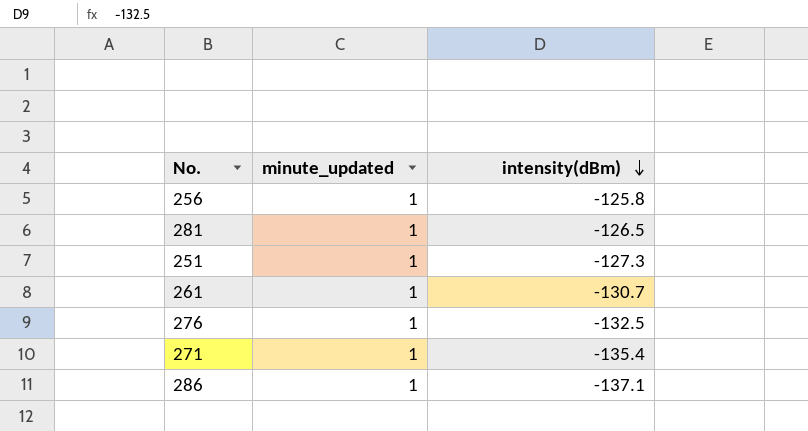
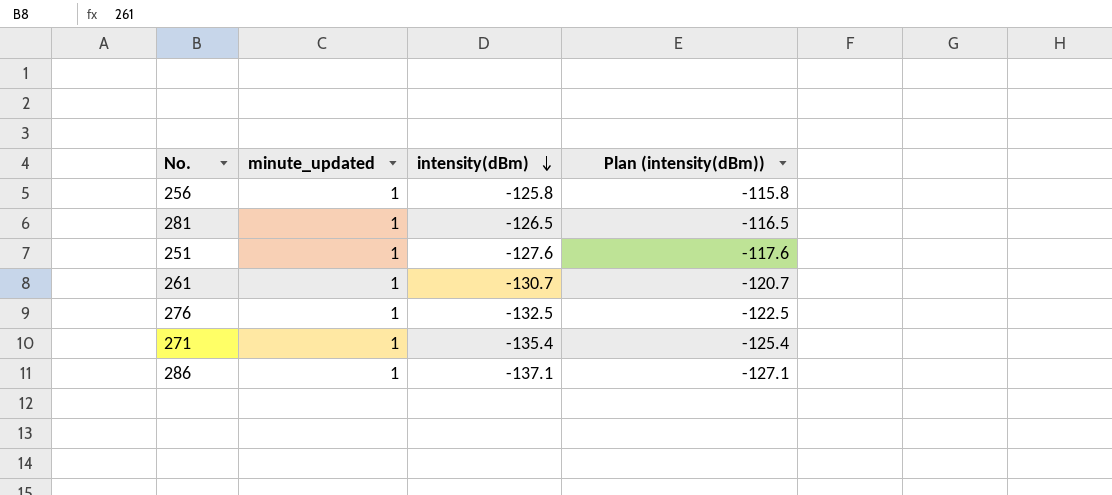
column Plan (intensity(dBm)) | formula: none -> [intensity(dBm)] + 10
251 | intensity(dBm): -127.3 -> -127.6

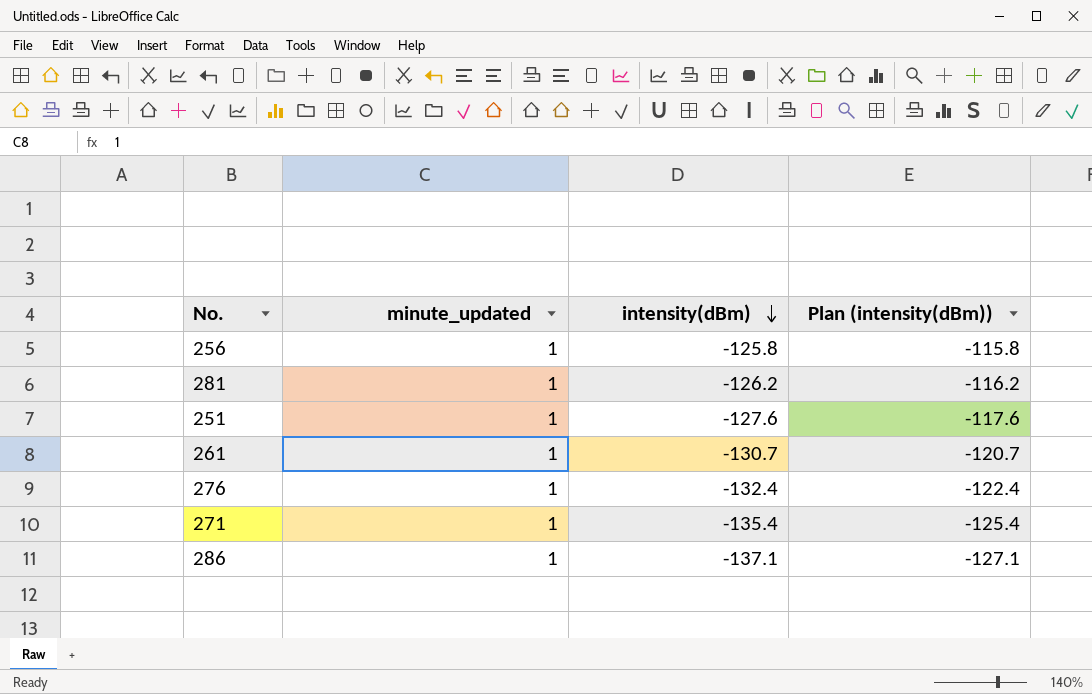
281 | intensity(dBm): -126.5 -> -126.2
281 | Plan (intensity(dBm)): -116.5 -> -116.2
276 | intensity(dBm): -132.5 -> -132.4
276 | Plan (intensity(dBm)): -122.5 -> -122.4

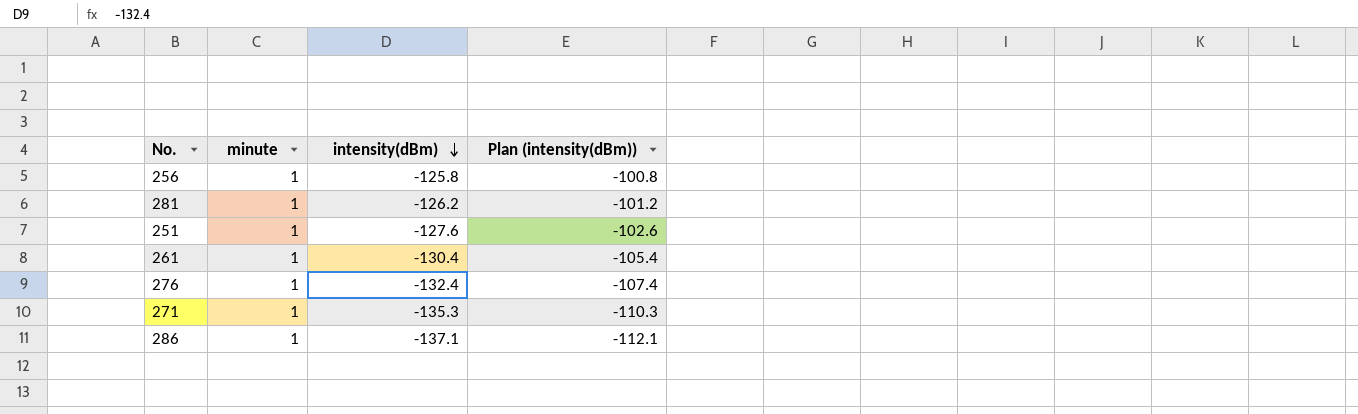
column name: minute_updated -> minute
column Plan (intensity(dBm)) | formula: [intensity(dBm)] + 10 -> [intensity(dBm)] + 25
261 | intensity(dBm): -130.7 -> -130.4
271 | intensity(dBm): -135.4 -> -135.3

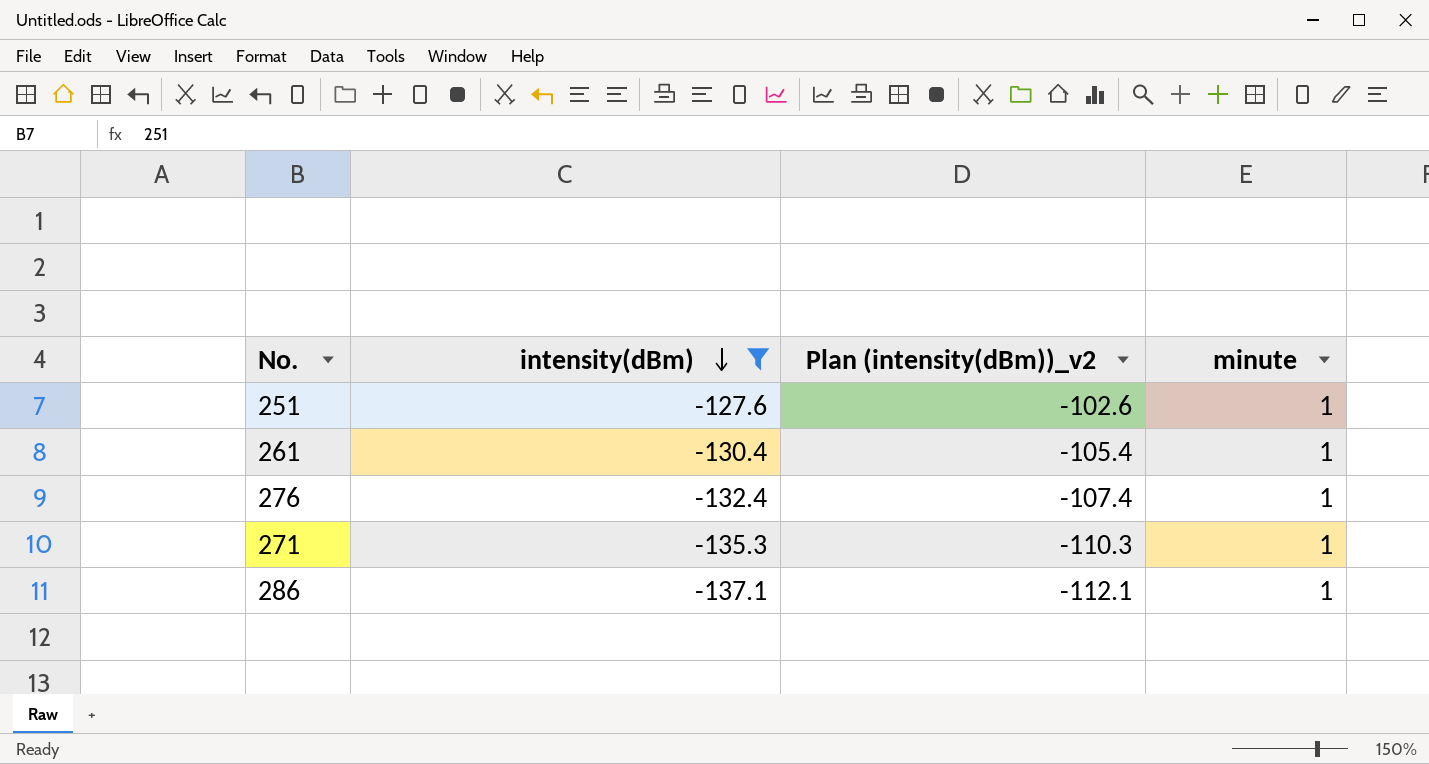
filter: none -> intensity(dBm) <= -127.6
column name: Plan (intensity(dBm)) -> Plan (intensity(dBm))_v2
column minute | position: 2 -> 4

